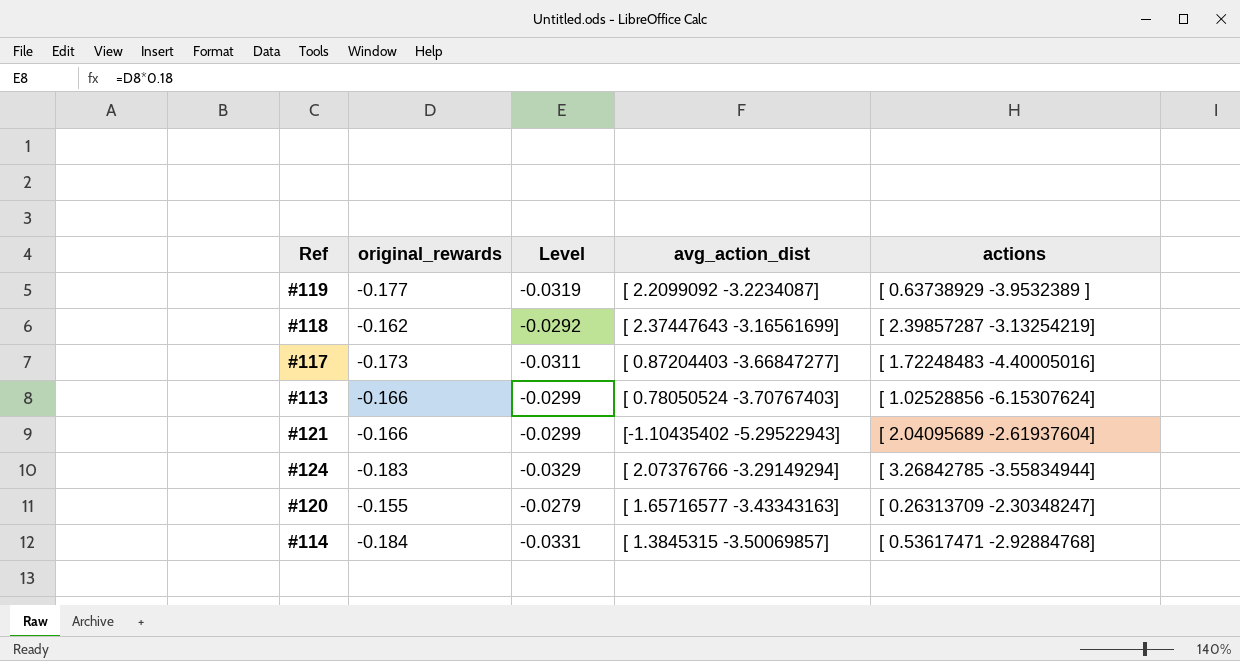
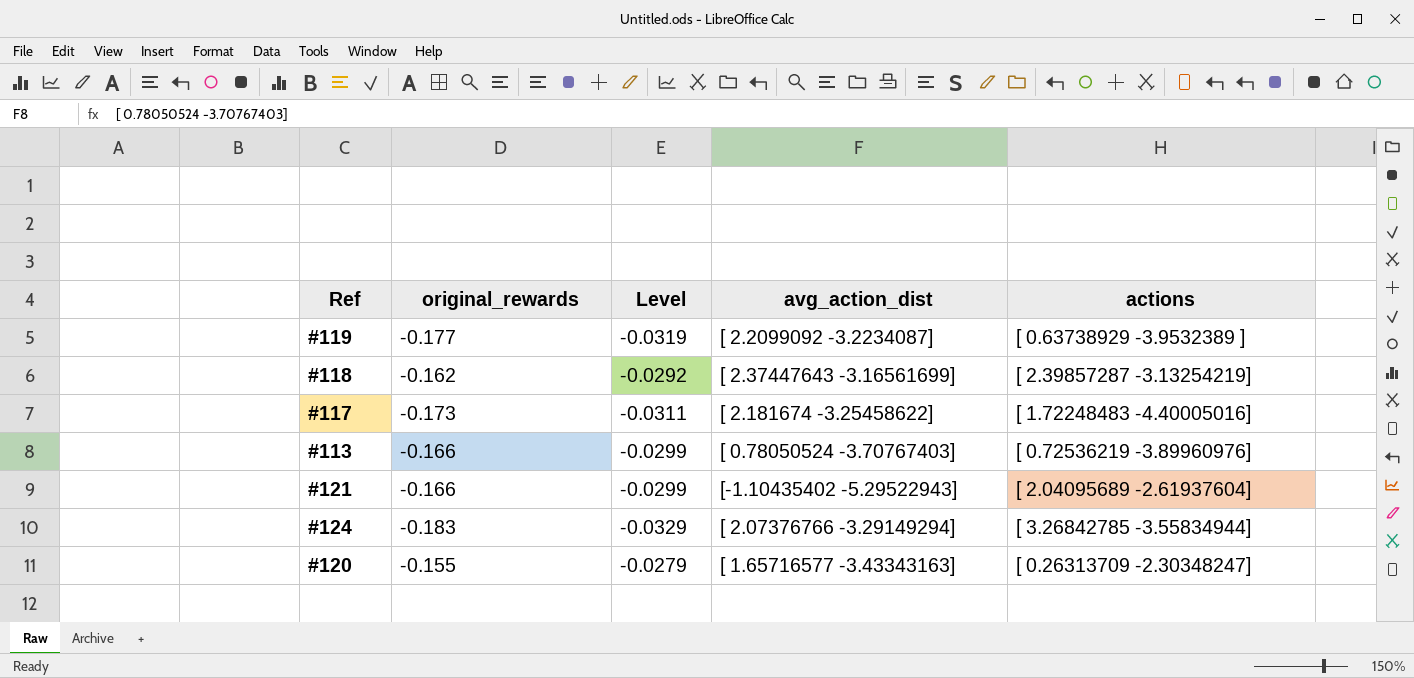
row #114: -0.184 | -0.0331 | [ 1.3845315 -3.50069857] | [ 0.53617471 -2.92884768] -> none
#117 | avg_action_dist: [ 0.87204403 -3.66847277] -> [ 2.181674 -3.25458622]
#113 | actions: [ 1.02528856 -6.15307624] -> [ 0.72536219 -3.89960976]

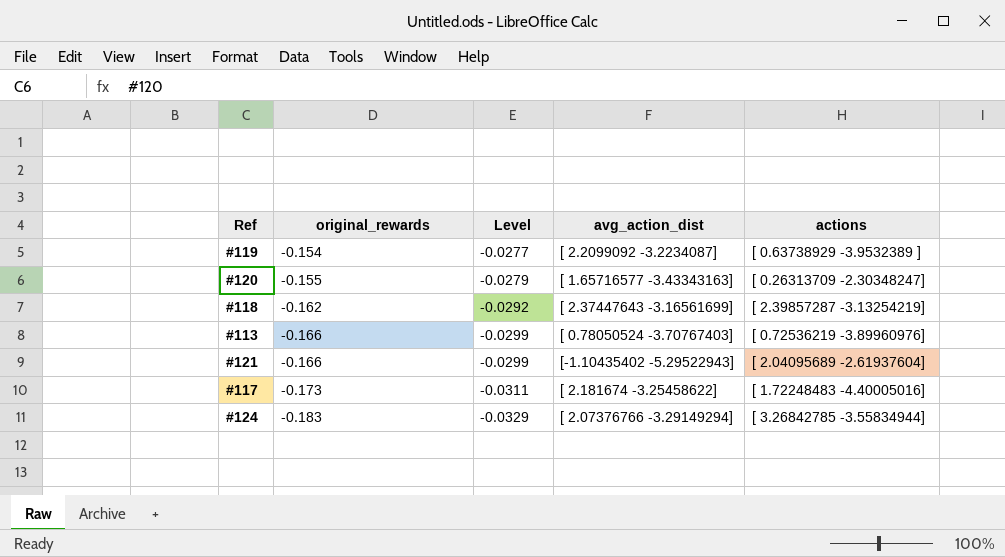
row order: none -> original_rewards descending
#119 | original_rewards: -0.177 -> -0.154
#119 | Level: -0.0319 -> -0.0277

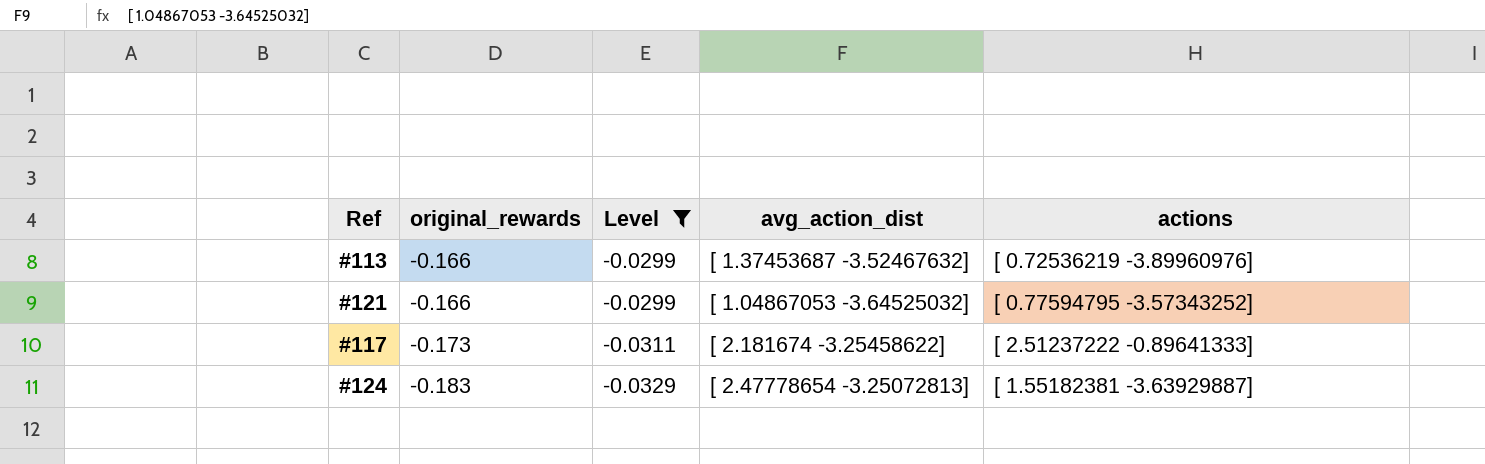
filter: none -> Level <= -0.0299
#113 | avg_action_dist: [ 0.78050524 -3.70767403] -> [ 1.37453687 -3.52467632]
#121 | avg_action_dist: [-1.10435402 -5.29522943] -> [ 1.04867053 -3.64525032]
#121 | actions: [ 2.04095689 -2.61937604] -> [ 0.77594795 -3.57343252]
#117 | actions: [ 1.72248483 -4.40005016] -> [ 2.51237222 -0.89641333]
#124 | avg_action_dist: [ 2.07376766 -3.29149294] -> [ 2.47778654 -3.25072813]
#124 | actions: [ 3.26842785 -3.55834944] -> [ 1.55182381 -3.63929887]

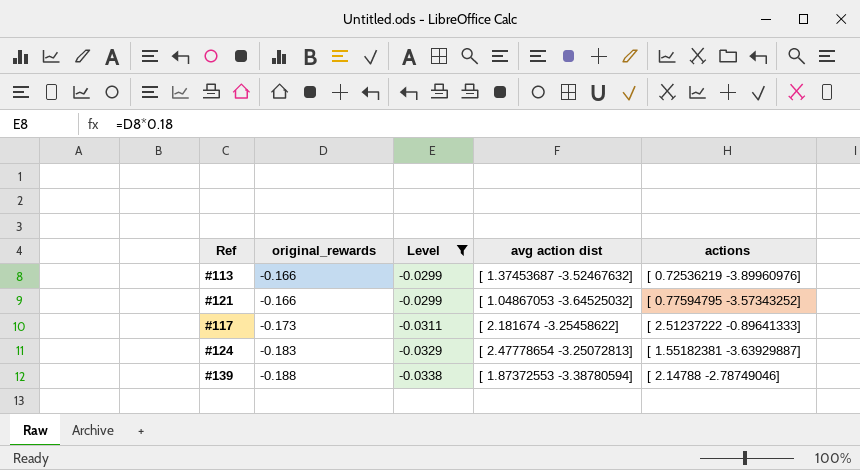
column name: avg_action_dist -> avg action dist
row #139: none -> -0.188 | -0.0338 | [ 1.87372553 -3.38780594] | [ 2.14788 -2.78749046]

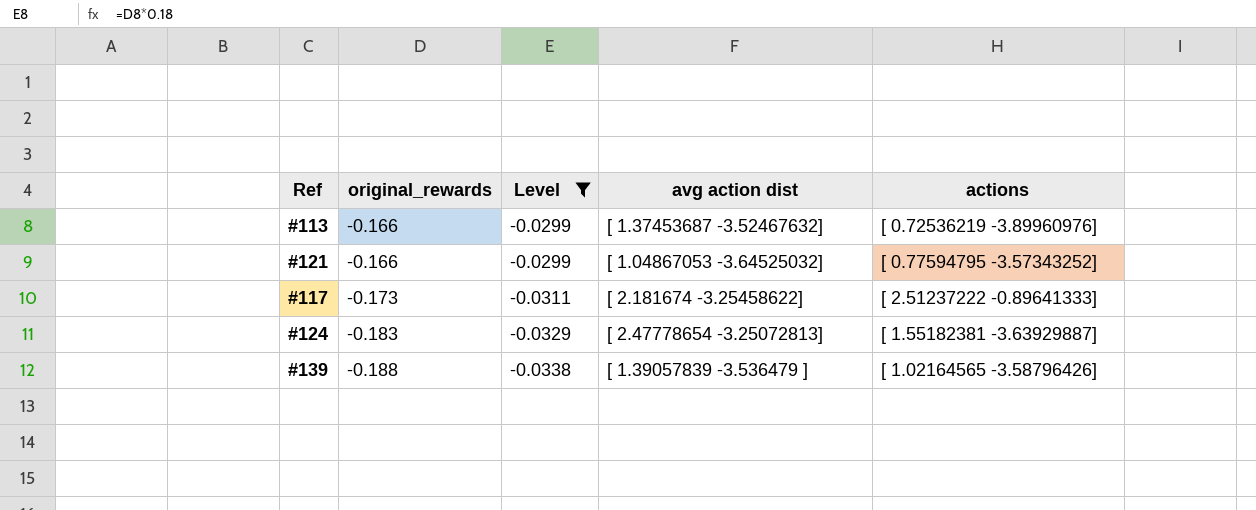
#139 | avg action dist: [ 1.87372553 -3.38780594] -> [ 1.39057839 -3.536479 ]
#139 | actions: [ 2.14788 -2.78749046] -> [ 1.02164565 -3.58796426]

